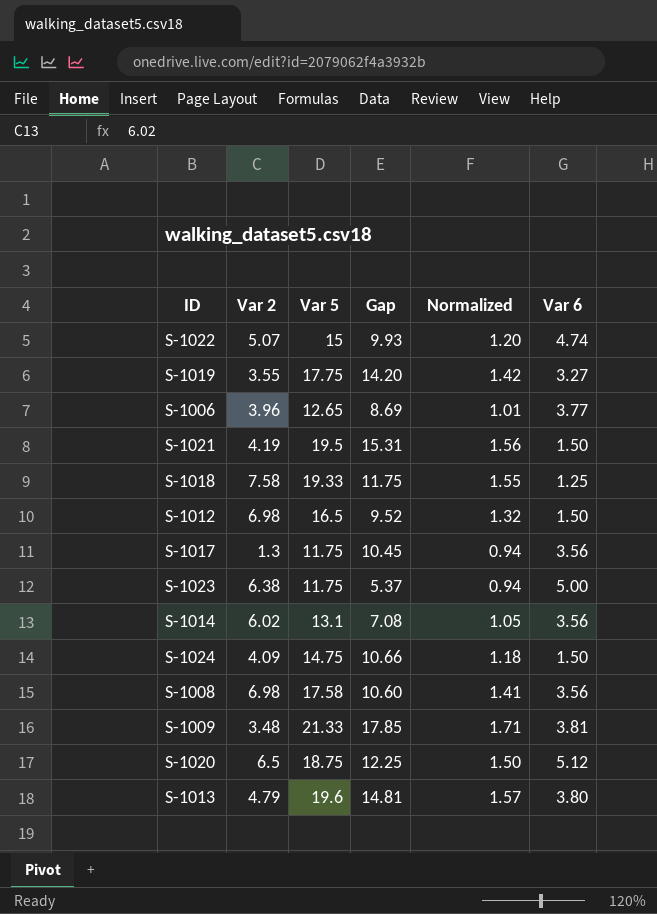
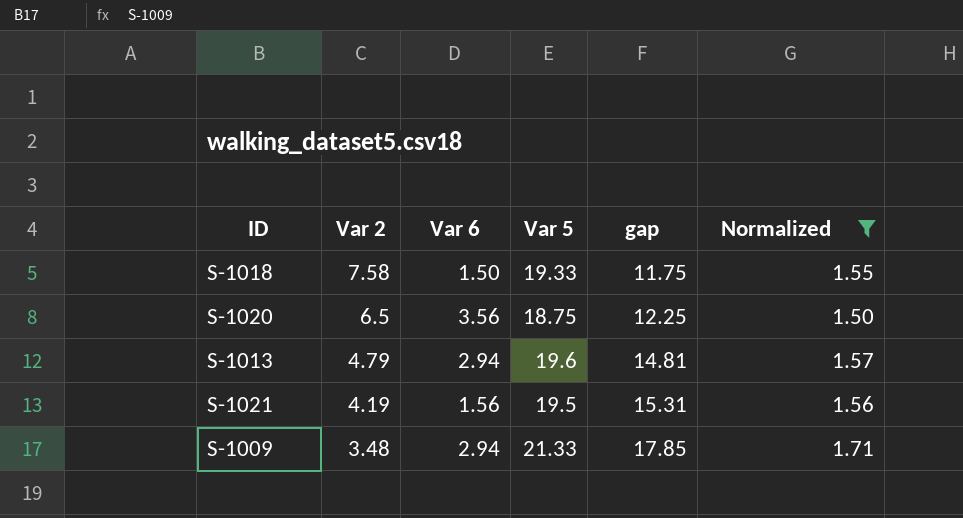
filter: none -> Normalized >= 1.50
row order: none -> Var 2 descending
column Var 6 | position: 6 -> 3
column name: Gap -> gap
S-1018 | Var 6: 1.25 -> 1.50
S-1020 | Var 6: 5.12 -> 3.56
S-1013 | Var 6: 3.80 -> 2.94
S-1021 | Var 6: 1.50 -> 1.56
S-1009 | Var 6: 3.81 -> 2.94

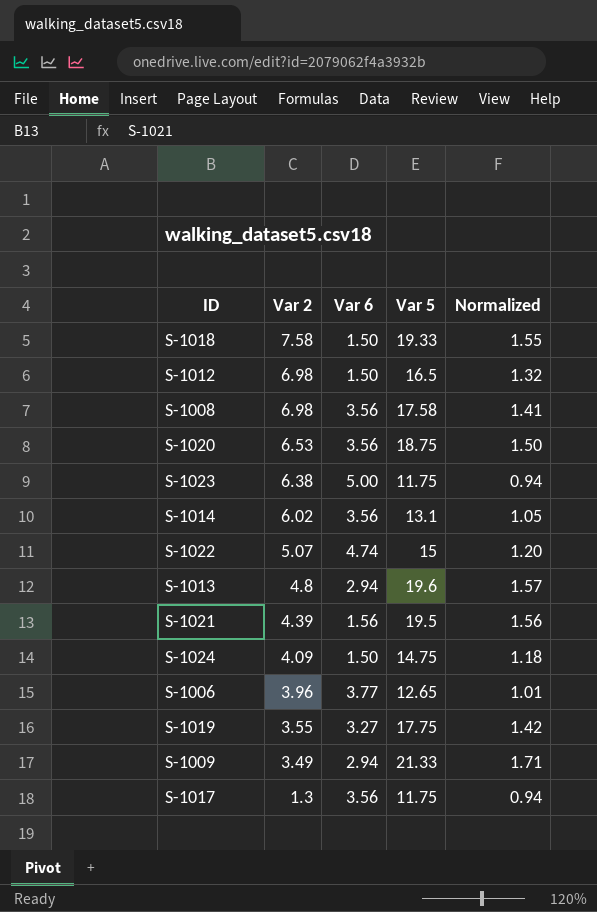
filter: Normalized >= 1.50 -> none
column gap | formula: [Var 5] - [Var 2] -> none
S-1020 | Var 2: 6.5 -> 6.53
S-1013 | Var 2: 4.79 -> 4.8
S-1021 | Var 2: 4.19 -> 4.39
S-1009 | Var 2: 3.48 -> 3.49

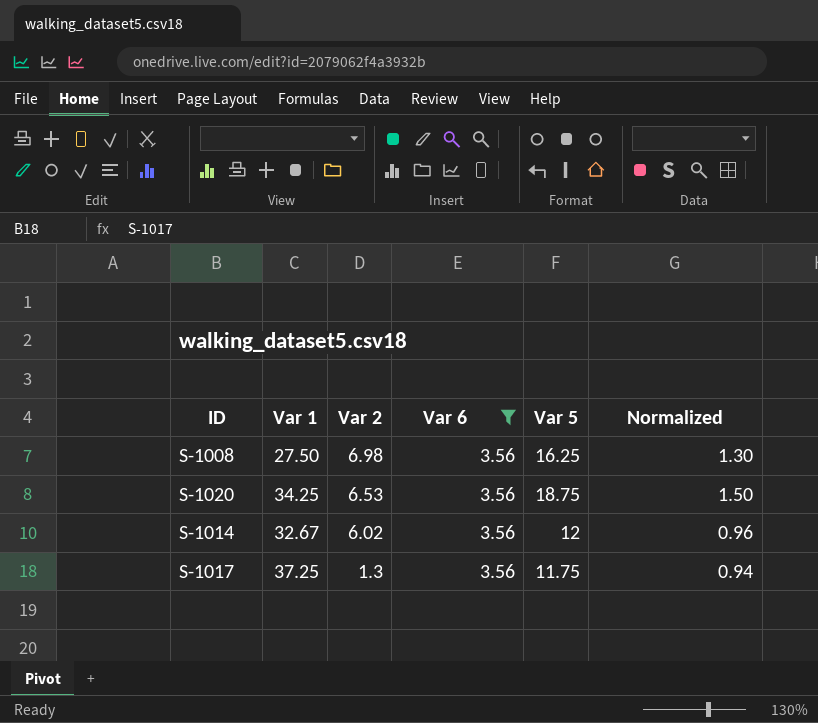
filter: none -> Var 6 = 3.56
column Var 1 | position: none -> 2
S-1008 | Var 5: 17.58 -> 16.25
S-1008 | Normalized: 1.41 -> 1.30
S-1014 | Var 5: 13.1 -> 12
S-1014 | Normalized: 1.05 -> 0.96

